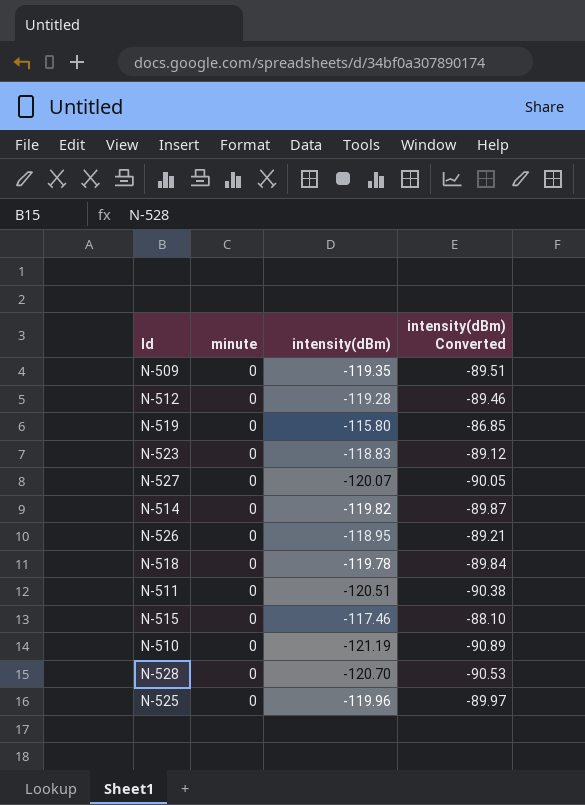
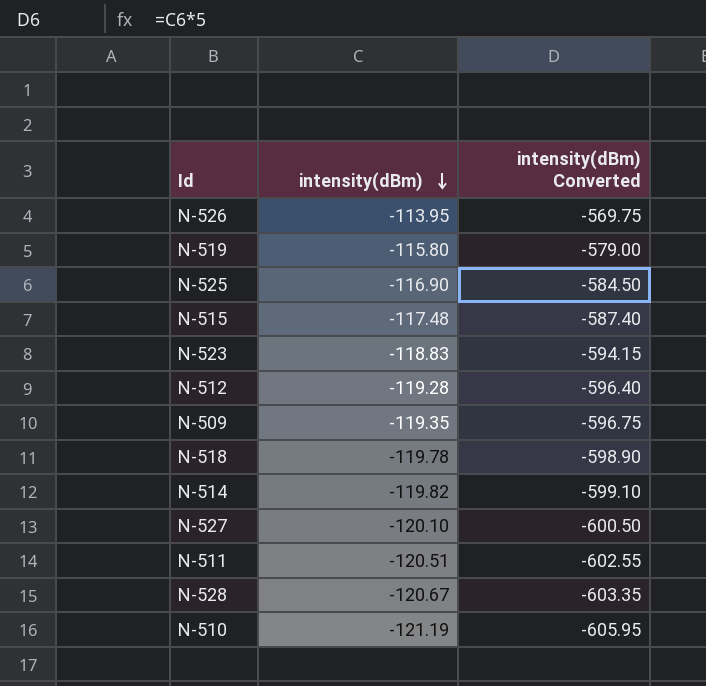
row order: none -> intensity(dBm) descending
column minute | position: 2 -> none
column intensity(dBm) Converted | formula: [intensity(dBm)] * 0.75 -> [intensity(dBm)] * 5
N-526 | intensity(dBm): -118.95 -> -113.95
N-525 | intensity(dBm): -119.96 -> -116.90
N-515 | intensity(dBm): -117.46 -> -117.48
N-527 | intensity(dBm): -120.07 -> -120.10
N-528 | intensity(dBm): -120.70 -> -120.67

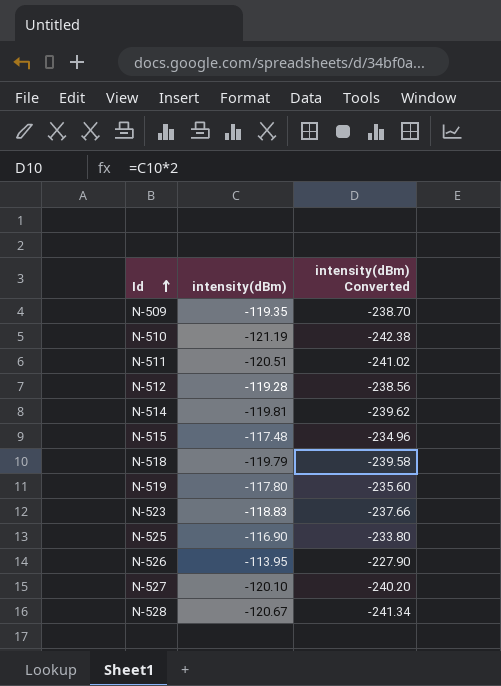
row order: intensity(dBm) descending -> Id ascending
column intensity(dBm) Converted | formula: [intensity(dBm)] * 5 -> [intensity(dBm)] * 2
N-514 | intensity(dBm): -119.82 -> -119.81
N-518 | intensity(dBm): -119.78 -> -119.79
N-519 | intensity(dBm): -115.80 -> -117.80

